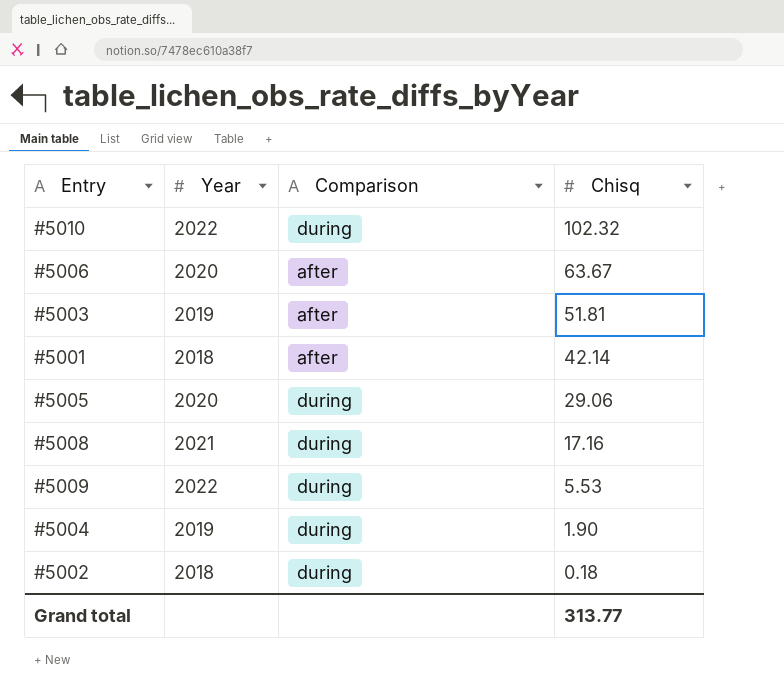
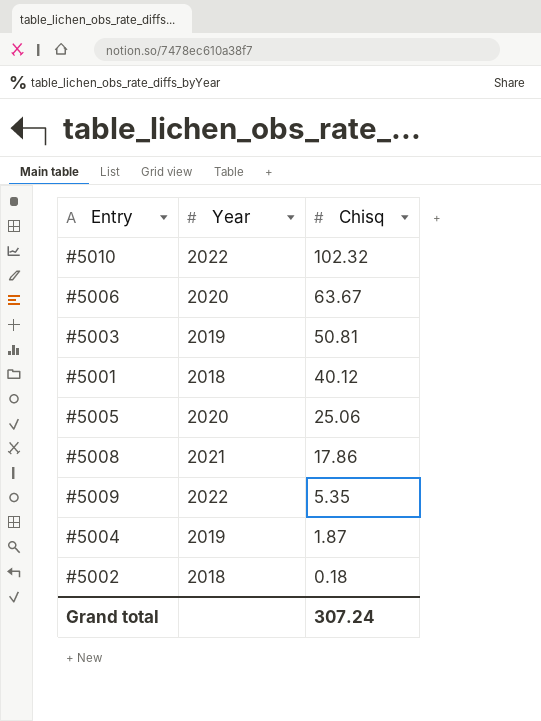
column Comparison | position: 3 -> none
#5003 | Chisq: 51.81 -> 50.81
#5001 | Chisq: 42.14 -> 40.12
#5005 | Chisq: 29.06 -> 25.06
#5008 | Chisq: 17.16 -> 17.86
#5009 | Chisq: 5.53 -> 5.35
#5004 | Chisq: 1.90 -> 1.87
Grand total | Chisq: 313.77 -> 307.24

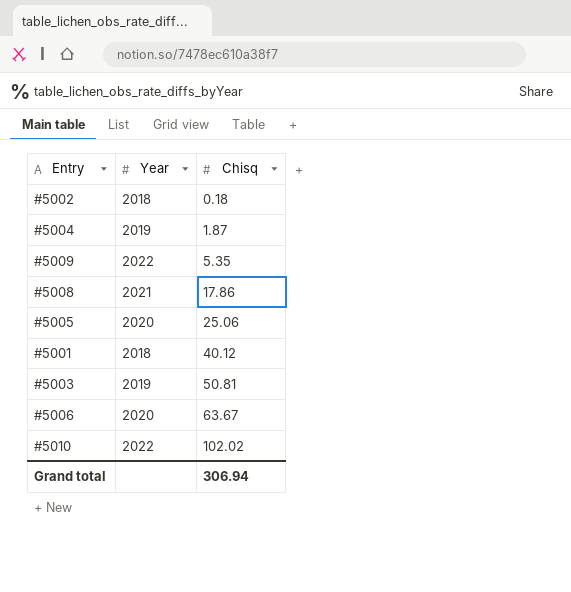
row order: Chisq descending -> Chisq ascending
#5010 | Chisq: 102.32 -> 102.02
Grand total | Chisq: 307.24 -> 306.94

